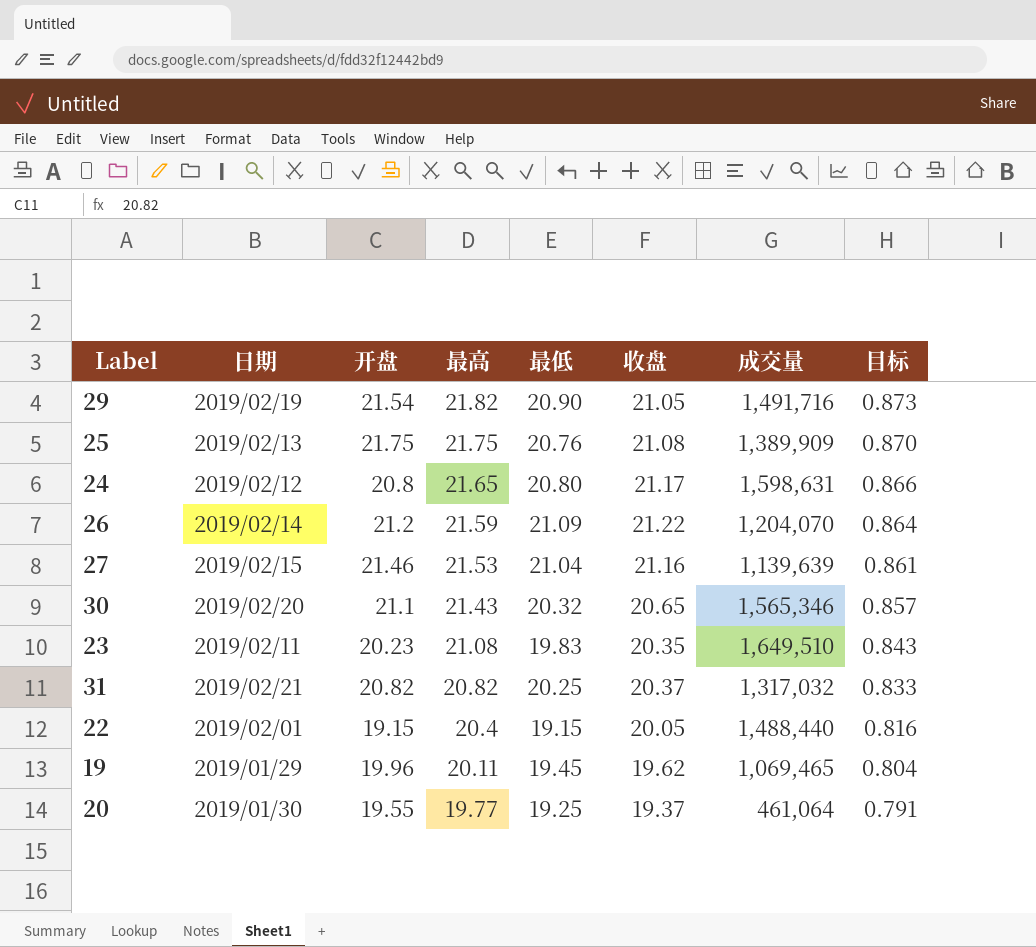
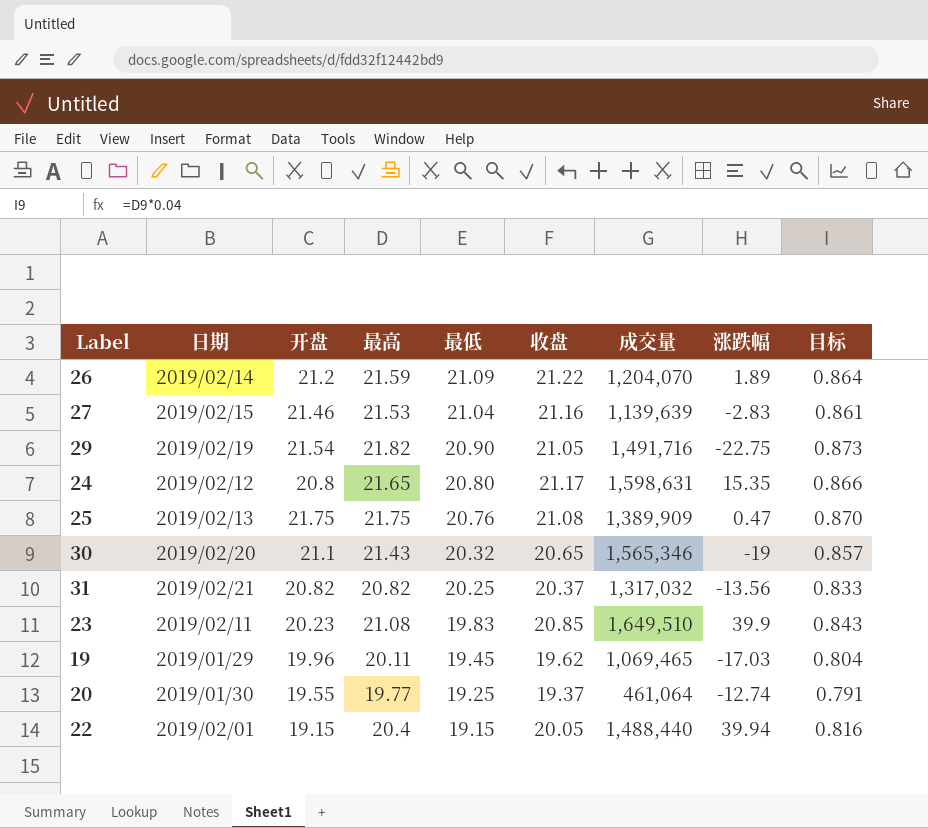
row order: 最高 descending -> 最低 descending
column 涨跌幅 | position: none -> 8
23 | 收盘: 20.35 -> 20.85

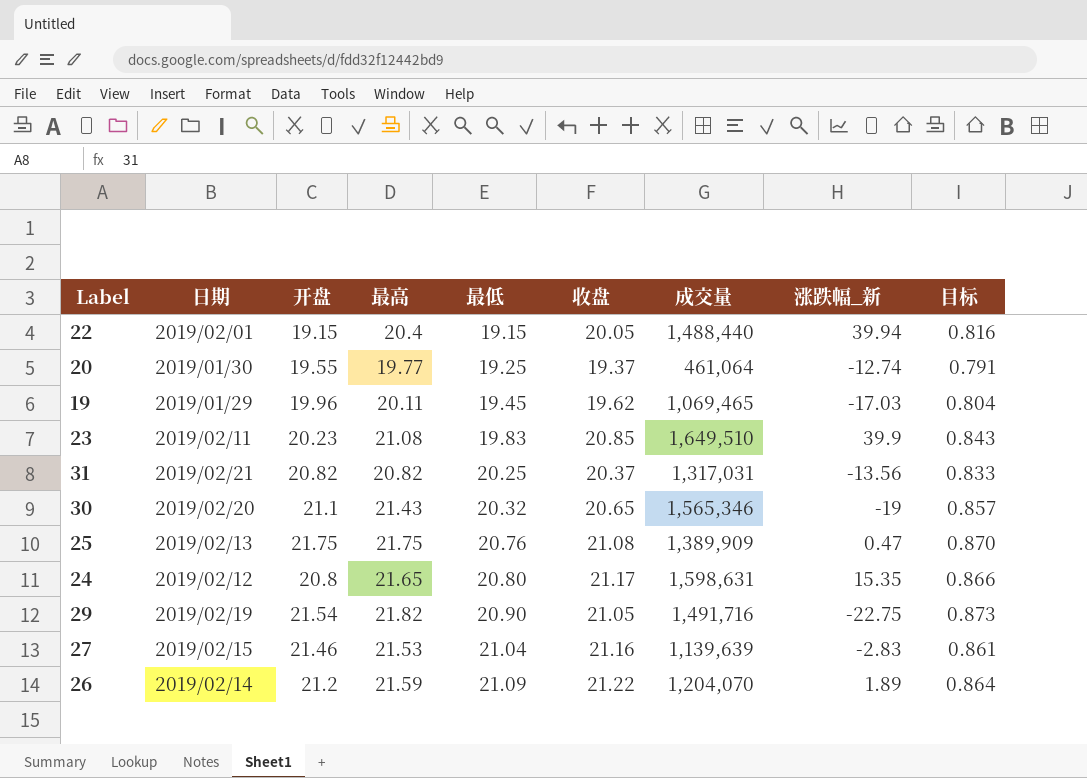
row order: 最低 descending -> 最低 ascending
column name: 涨跌幅 -> 涨跌幅_新
31 | 成交量: 1,317,032 -> 1,317,031

